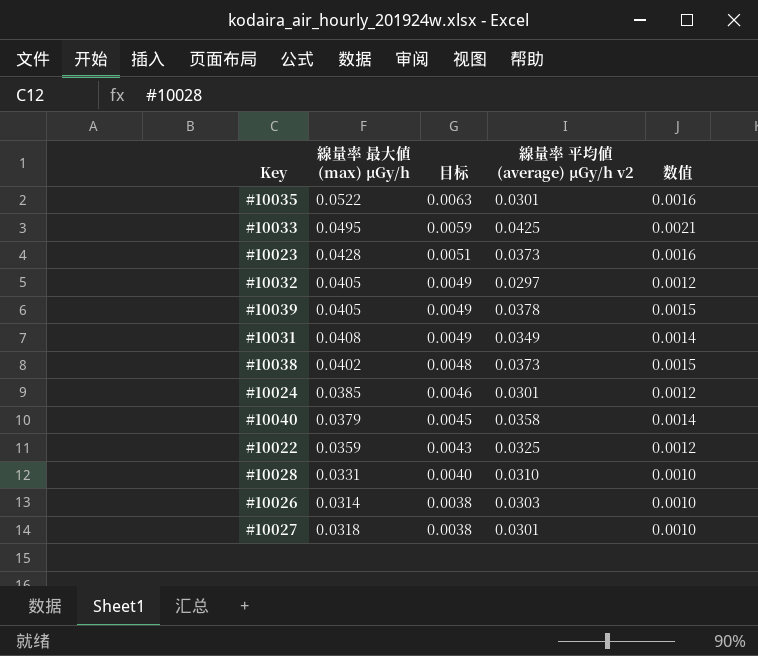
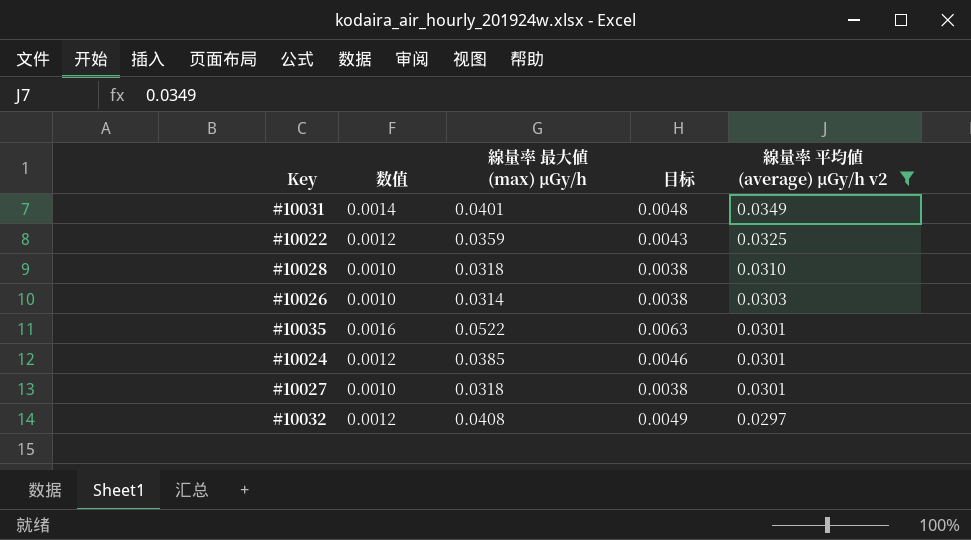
filter: none -> 線量率 平均値 (average) μGy/h v2 <= 0.0349
row order: 目标 descending -> 線量率 平均値 (average) μGy/h v2 descending
column 数值 | position: 5 -> 2
#10031 | 線量率 最大値 (max) μGy/h: 0.0408 -> 0.0401
#10031 | 目标: 0.0049 -> 0.0048
#10028 | 線量率 最大値 (max) μGy/h: 0.0331 -> 0.0318
#10028 | 目标: 0.0040 -> 0.0038
#10032 | 線量率 最大値 (max) μGy/h: 0.0405 -> 0.0408

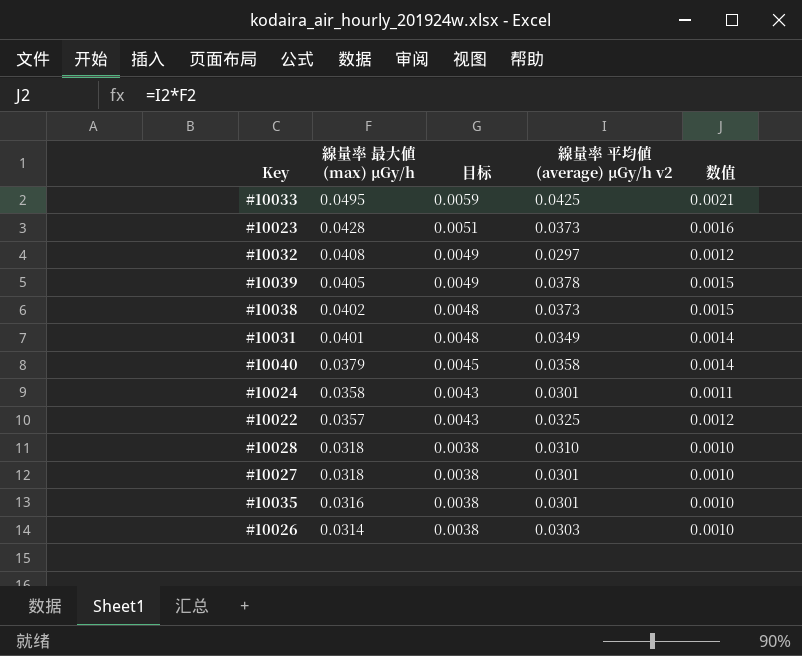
filter: 線量率 平均値 (average) μGy/h v2 <= 0.0349 -> none
row order: 線量率 平均値 (average) μGy/h v2 descending -> 線量率 最大値 (max) μGy/h descending
column 数值 | position: 2 -> 5
#10024 | 線量率 最大値 (max) μGy/h: 0.0385 -> 0.0358
#10024 | 目标: 0.0046 -> 0.0043
#10024 | 数值: 0.0012 -> 0.0011
#10022 | 線量率 最大値 (max) μGy/h: 0.0359 -> 0.0357
#10035 | 線量率 最大値 (max) μGy/h: 0.0522 -> 0.0316
#10035 | 目标: 0.0063 -> 0.0038
#10035 | 数值: 0.0016 -> 0.0010

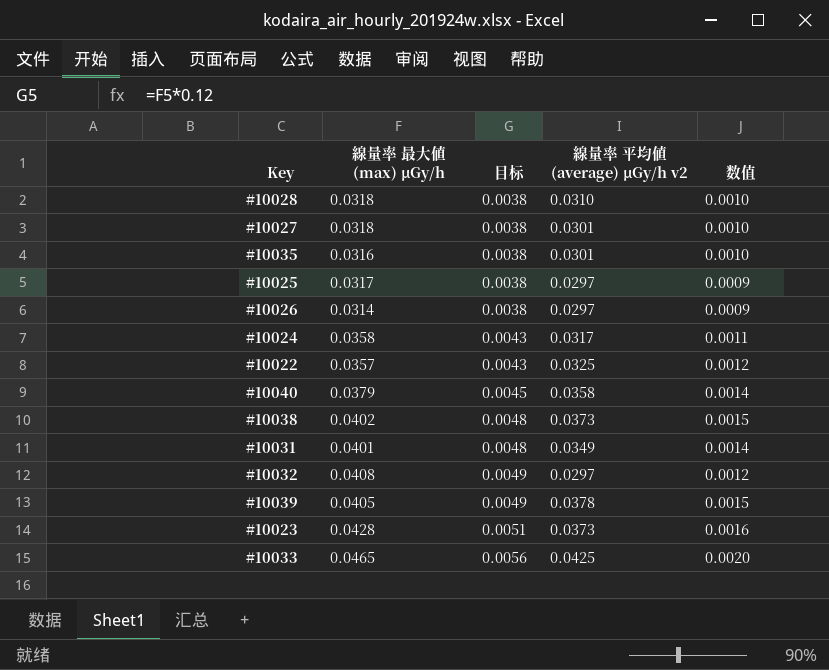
row order: 線量率 最大値 (max) μGy/h descending -> 目标 ascending
row #10025: none -> 0.0317 | 0.0038 | 0.0297 | 0.0009
#10026 | 線量率 平均値 (average) μGy/h v2: 0.0303 -> 0.0297
#10026 | 数值: 0.0010 -> 0.0009
#10024 | 線量率 平均値 (average) μGy/h v2: 0.0301 -> 0.0317
#10033 | 線量率 最大値 (max) μGy/h: 0.0495 -> 0.0465
#10033 | 目标: 0.0059 -> 0.0056
#10033 | 数值: 0.0021 -> 0.0020

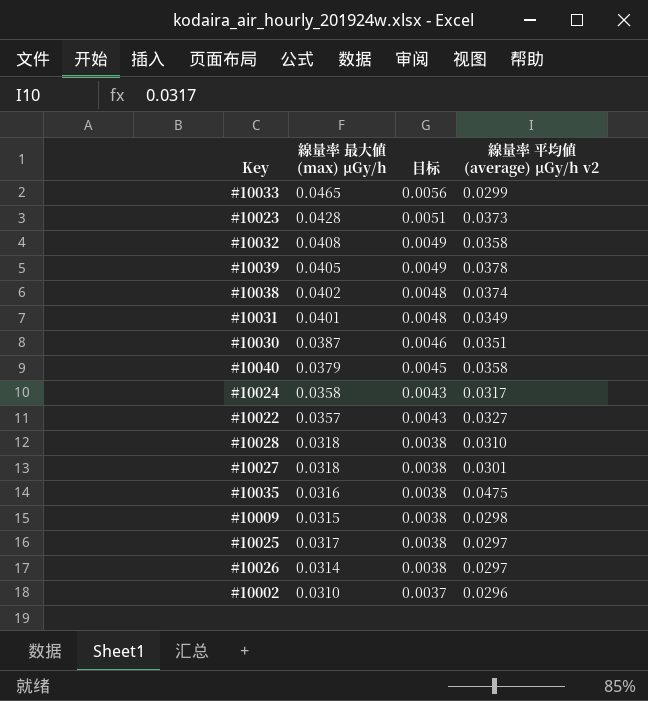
row order: 目标 ascending -> 目标 descending
column 数值 | formula: [線量率 最大値 (max) μGy/h] * [線量率 平均値 (average) μGy/h v2] -> none
#10033 | 線量率 平均値 (average) μGy/h v2: 0.0425 -> 0.0299
#10032 | 線量率 平均値 (average) μGy/h v2: 0.0297 -> 0.0358
#10038 | 線量率 平均値 (average) μGy/h v2: 0.0373 -> 0.0374
row #10030: none -> 0.0387 | 0.0046 | 0.0351
#10022 | 線量率 平均値 (average) μGy/h v2: 0.0325 -> 0.0327
#10035 | 線量率 平均値 (average) μGy/h v2: 0.0301 -> 0.0475
row #10009: none -> 0.0315 | 0.0038 | 0.0298
row #10002: none -> 0.0310 | 0.0037 | 0.0296

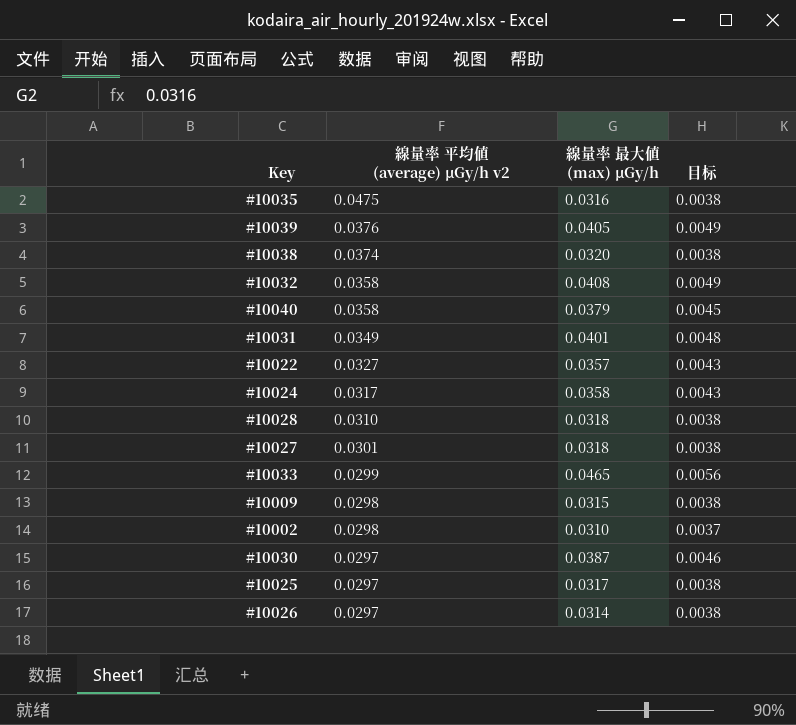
row order: 目标 descending -> 線量率 平均値 (average) μGy/h v2 descending
column 線量率 平均値 (average) μGy/h v2 | position: 4 -> 2
row #10023: 0.0428 | 0.0051 | 0.0373 -> none
#10039 | 線量率 平均値 (average) μGy/h v2: 0.0378 -> 0.0376
#10038 | 線量率 最大値 (max) μGy/h: 0.0402 -> 0.0320
#10038 | 目标: 0.0048 -> 0.0038
#10002 | 線量率 平均値 (average) μGy/h v2: 0.0296 -> 0.0298
#10030 | 線量率 平均値 (average) μGy/h v2: 0.0351 -> 0.0297

